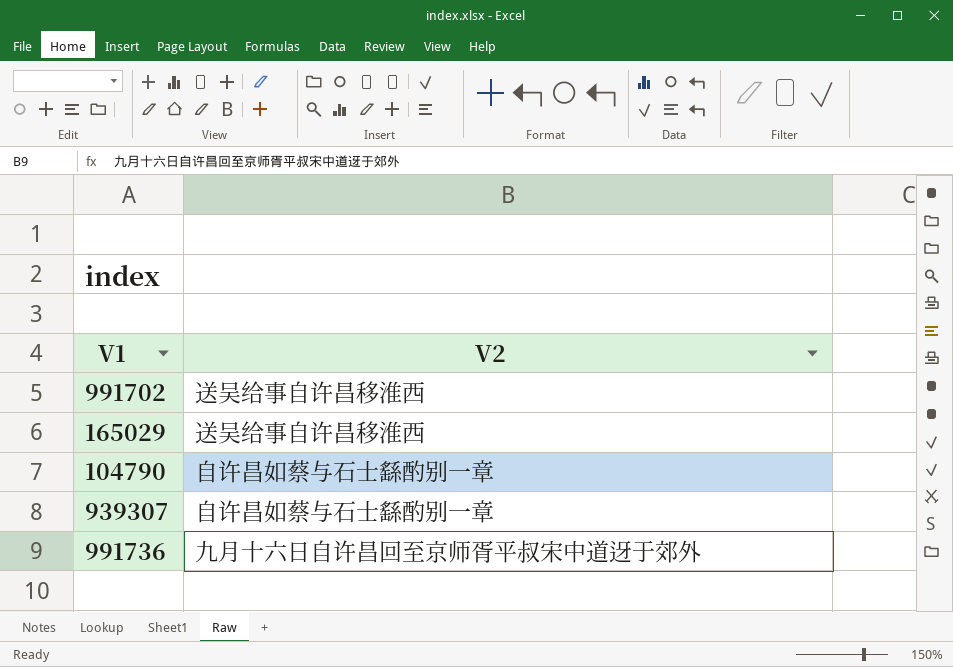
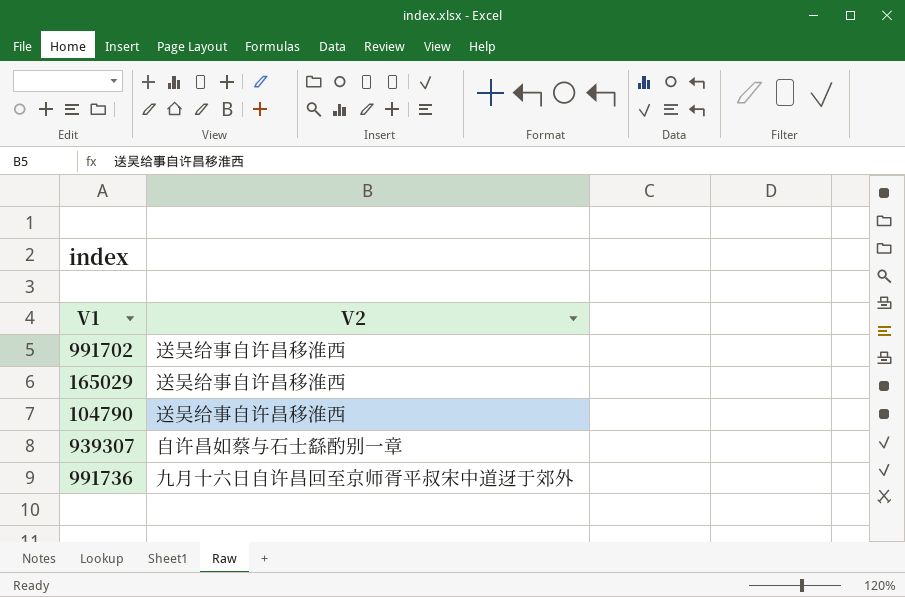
104790 | V2: 自许昌如蔡与石士繇酌别一章 -> 送吴给事自许昌移淮西

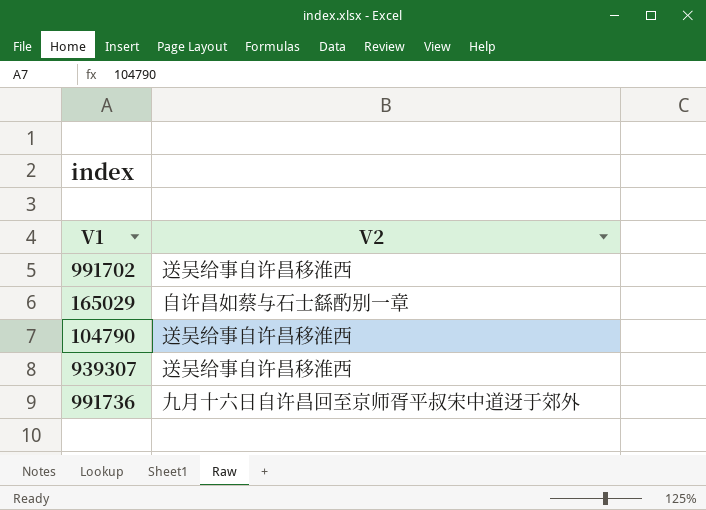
165029 | V2: 送吴给事自许昌移淮西 -> 自许昌如蔡与石士繇酌别一章
939307 | V2: 自许昌如蔡与石士繇酌别一章 -> 送吴给事自许昌移淮西

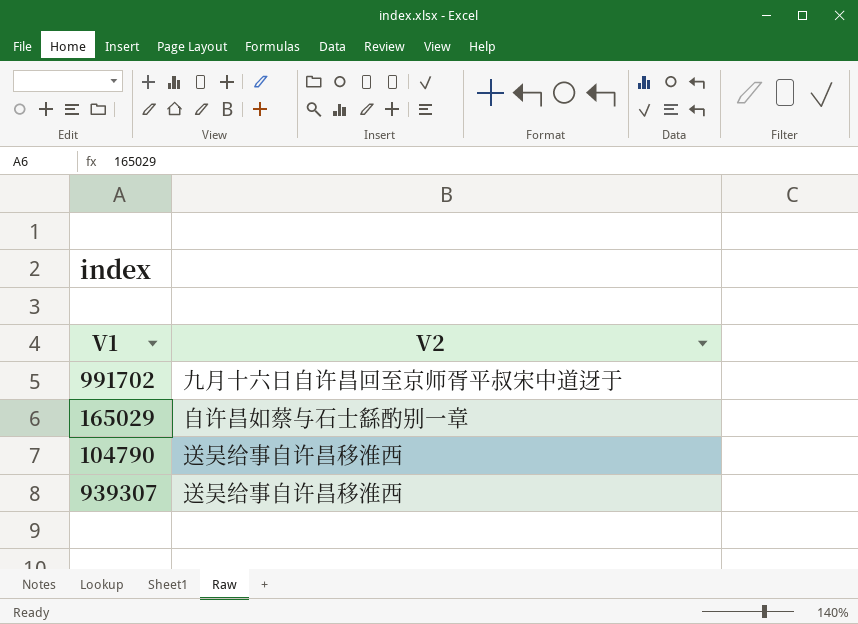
row 991736: 九月十六日自许昌回至京师胥平叔宋中道迓于郊外 -> none
991702 | V2: 送吴给事自许昌移淮西 -> 九月十六日自许昌回至京师胥平叔宋中道迓于

